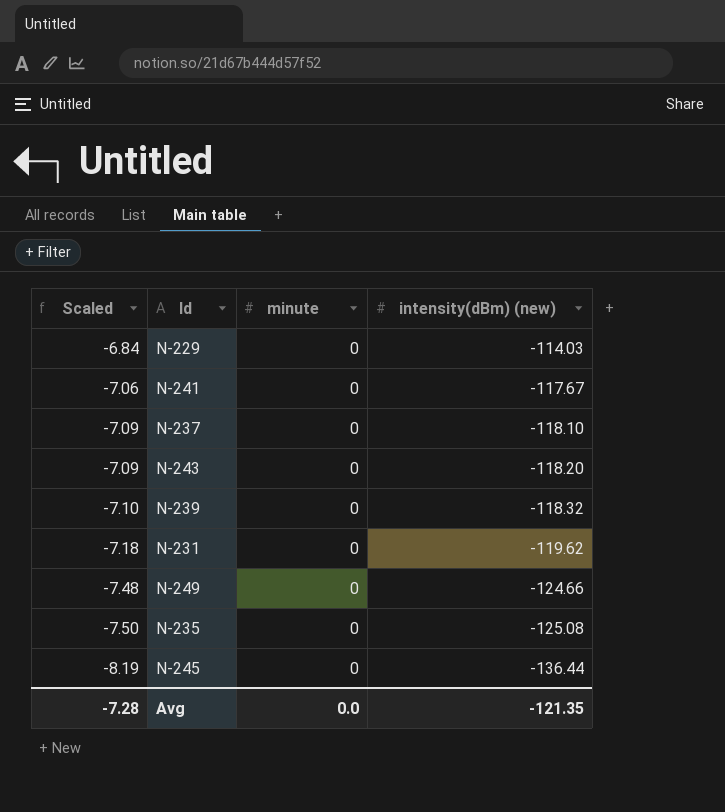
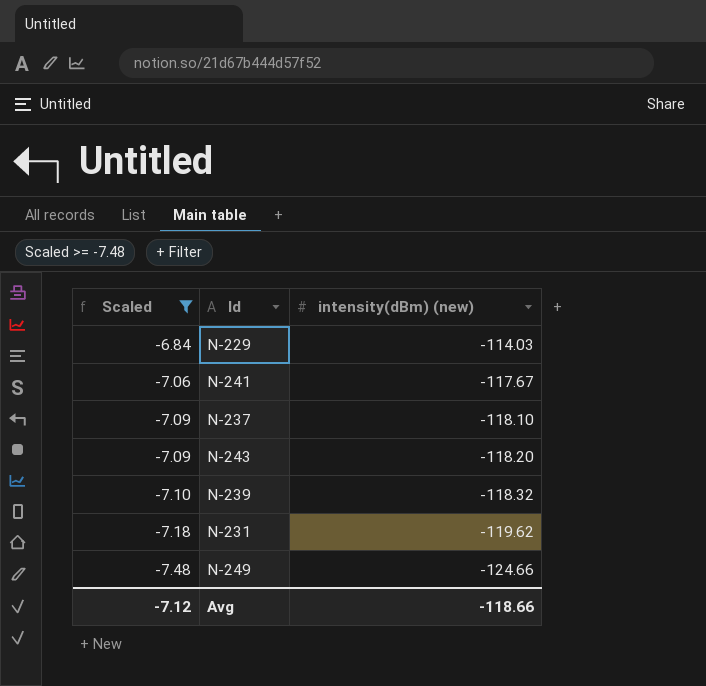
filter: none -> Scaled >= -7.48
column minute | position: 3 -> none
Avg | Scaled: -7.28 -> -7.12
Avg | intensity(dBm) (new): -121.35 -> -118.66

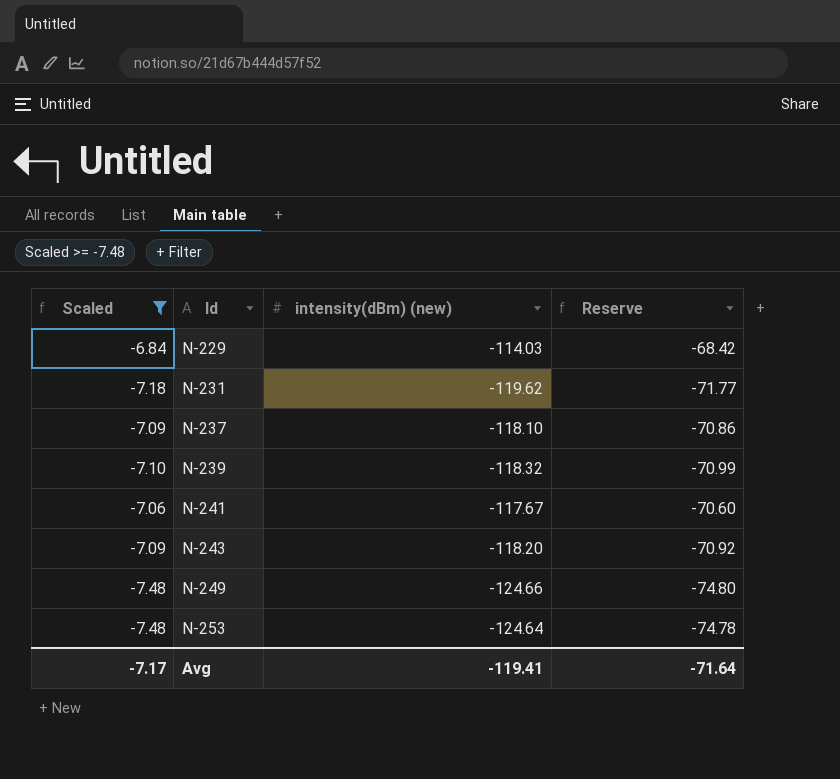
row order: Scaled descending -> Id ascending
column Reserve | formula: none -> [intensity(dBm) (new)] * 0.6
row N-253: none -> -7.48 | -124.64 | -74.78
Avg | Scaled: -7.12 -> -7.17
Avg | intensity(dBm) (new): -118.66 -> -119.41

